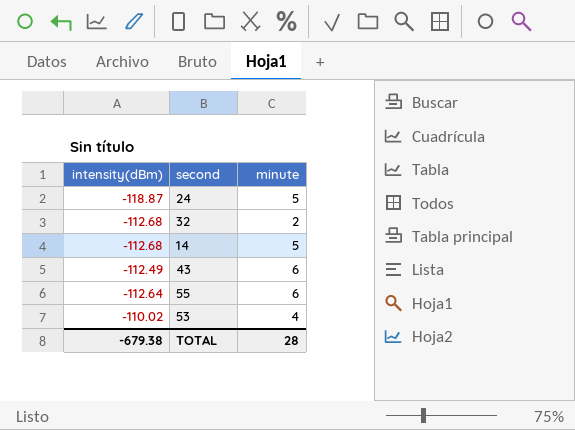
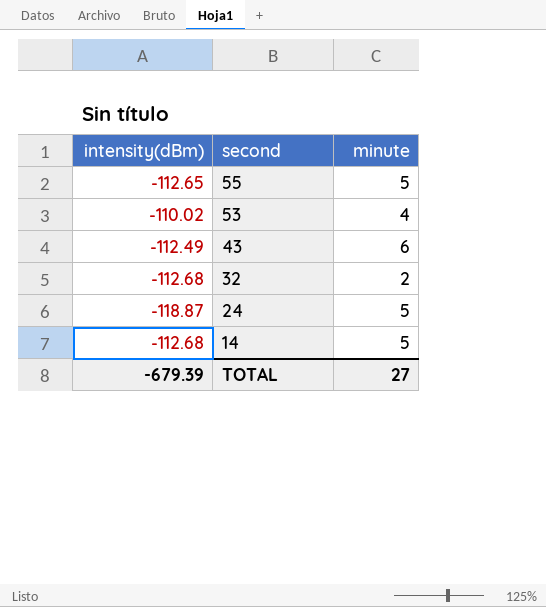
row order: none -> second descending
55 | intensity(dBm): -112.64 -> -112.65
55 | minute: 6 -> 5
TOTAL | intensity(dBm): -679.38 -> -679.39
TOTAL | minute: 28 -> 27

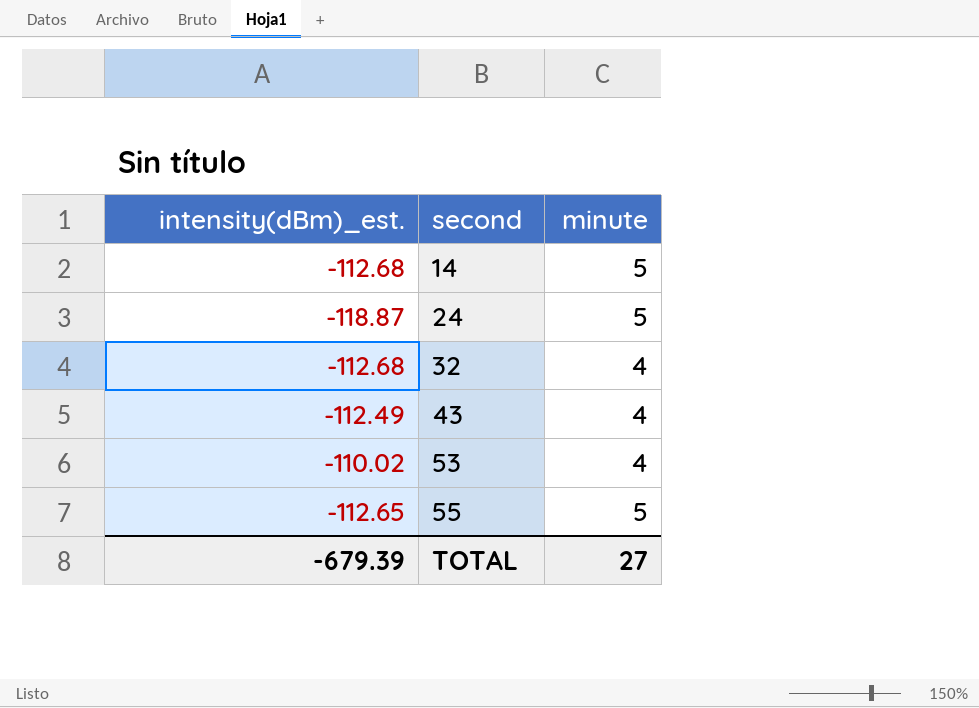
row order: second descending -> second ascending
column name: intensity(dBm) -> intensity(dBm)_est.
32 | minute: 2 -> 4
43 | minute: 6 -> 4

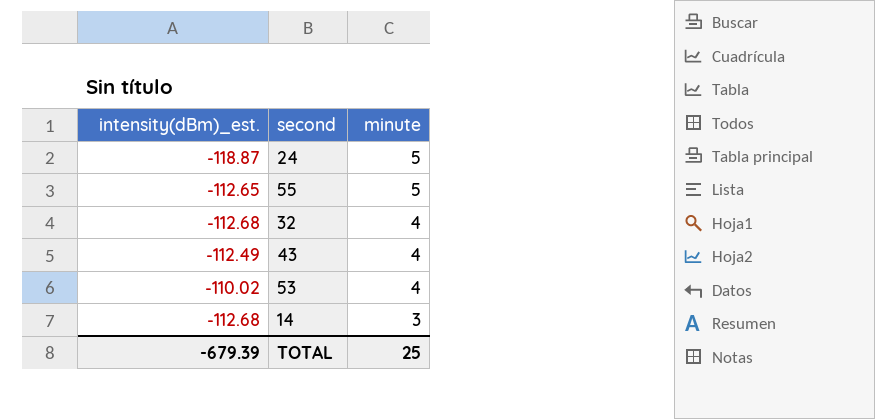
row order: second ascending -> minute descending
14 | minute: 5 -> 3
TOTAL | minute: 27 -> 25

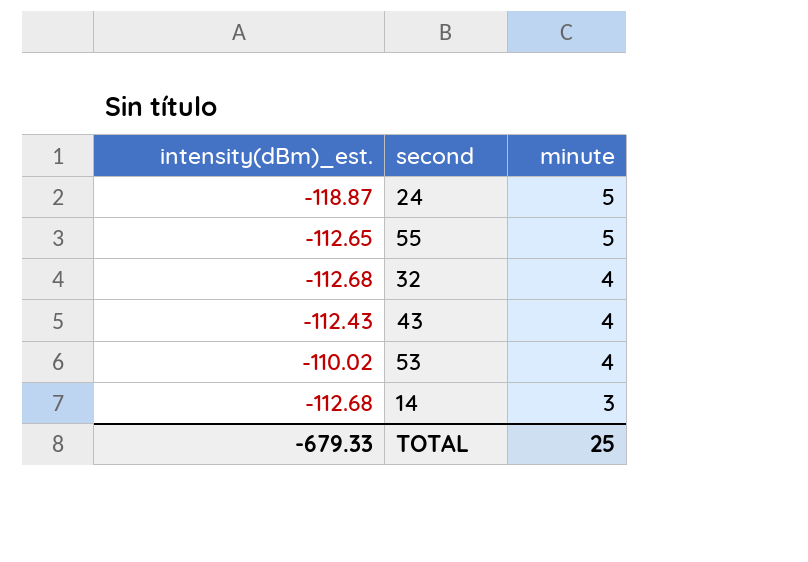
43 | intensity(dBm)_est.: -112.49 -> -112.43
TOTAL | intensity(dBm)_est.: -679.39 -> -679.33

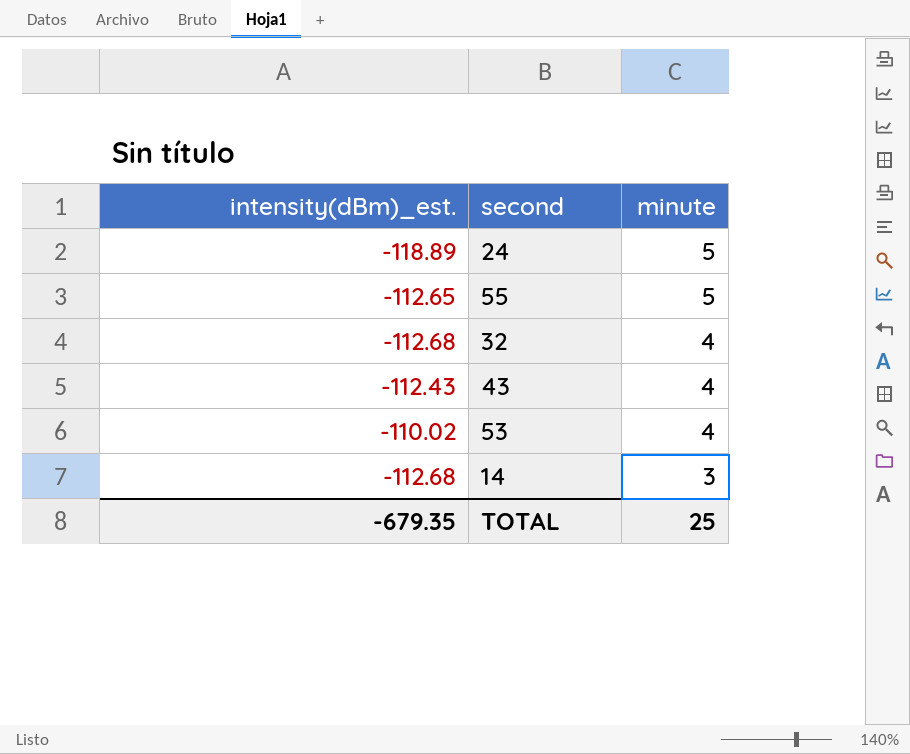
24 | intensity(dBm)_est.: -118.87 -> -118.89
TOTAL | intensity(dBm)_est.: -679.33 -> -679.35

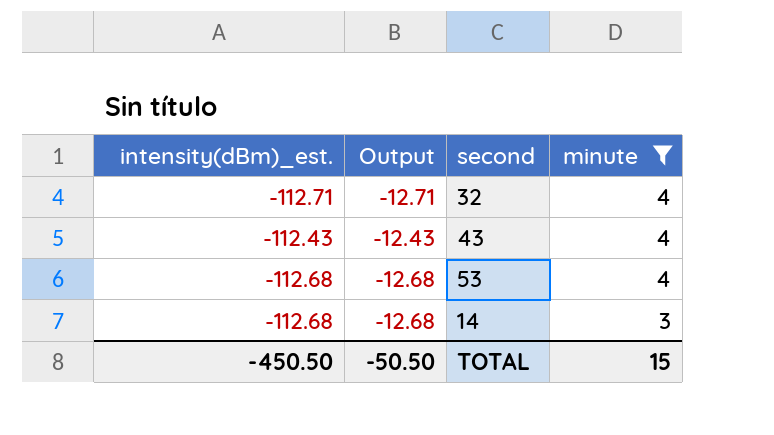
filter: none -> minute != 5
column Output | formula: none -> [intensity(dBm)_est.] + 100
32 | intensity(dBm)_est.: -112.68 -> -112.71
53 | intensity(dBm)_est.: -110.02 -> -112.68
TOTAL | intensity(dBm)_est.: -679.35 -> -450.50
TOTAL | minute: 25 -> 15

